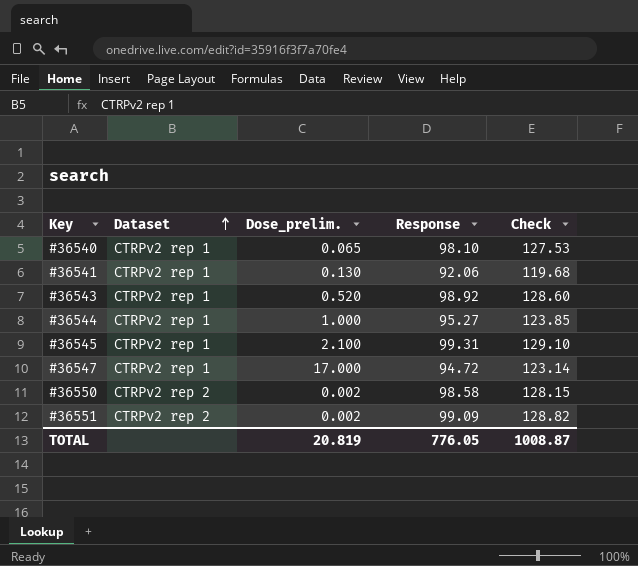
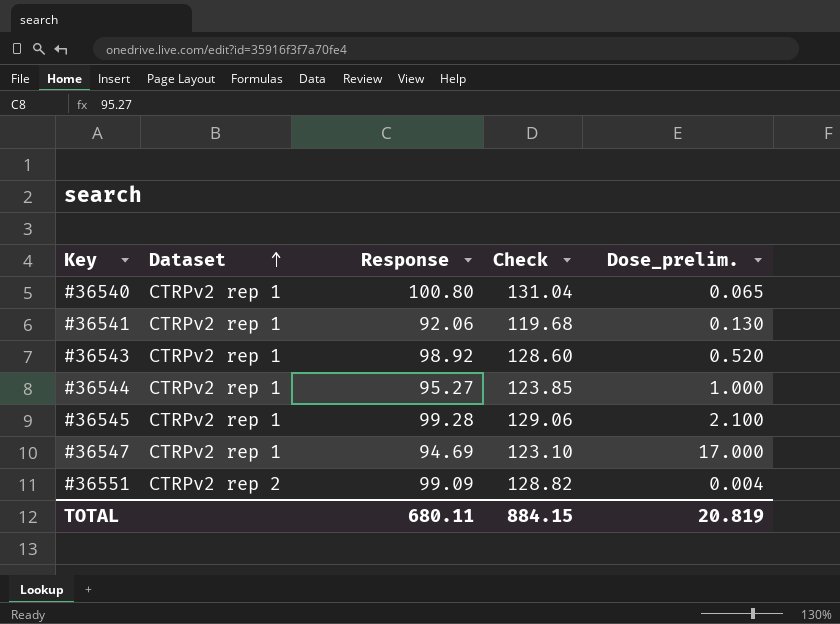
column Dose_prelim. | position: 3 -> 5
row #36550: CTRPv2 rep 2 | 0.002 | 98.58 | 128.15 -> none
#36540 | Response: 98.10 -> 100.80
#36540 | Check: 127.53 -> 131.04
#36545 | Response: 99.31 -> 99.28
#36545 | Check: 129.10 -> 129.06
#36547 | Response: 94.72 -> 94.69
#36547 | Check: 123.14 -> 123.10
#36551 | Dose_prelim.: 0.002 -> 0.004
TOTAL | Response: 776.05 -> 680.11
TOTAL | Check: 1008.87 -> 884.15

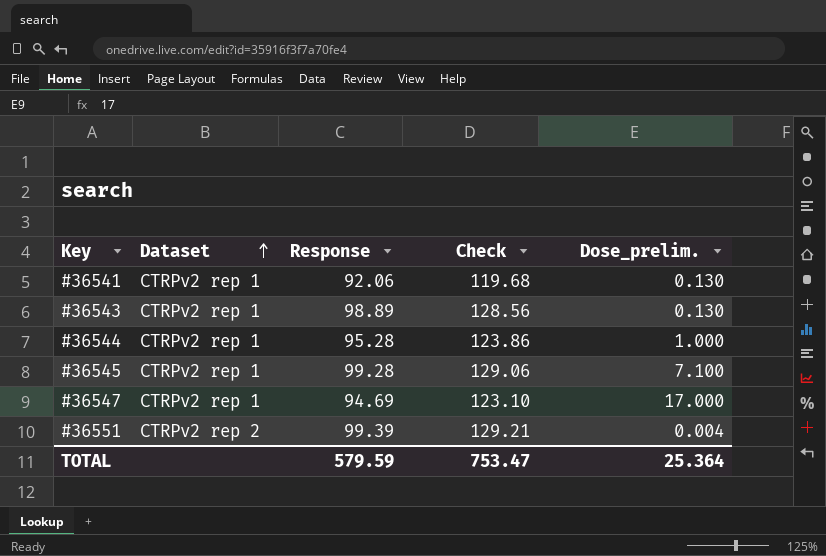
row #36540: CTRPv2 rep 1 | 100.80 | 131.04 | 0.065 -> none
#36543 | Response: 98.92 -> 98.89
#36543 | Check: 128.60 -> 128.56
#36543 | Dose_prelim.: 0.520 -> 0.130
#36544 | Response: 95.27 -> 95.28
#36544 | Check: 123.85 -> 123.86
#36545 | Dose_prelim.: 2.100 -> 7.100
#36551 | Response: 99.09 -> 99.39
#36551 | Check: 128.82 -> 129.21
TOTAL | Response: 680.11 -> 579.59
TOTAL | Check: 884.15 -> 753.47
TOTAL | Dose_prelim.: 20.819 -> 25.364

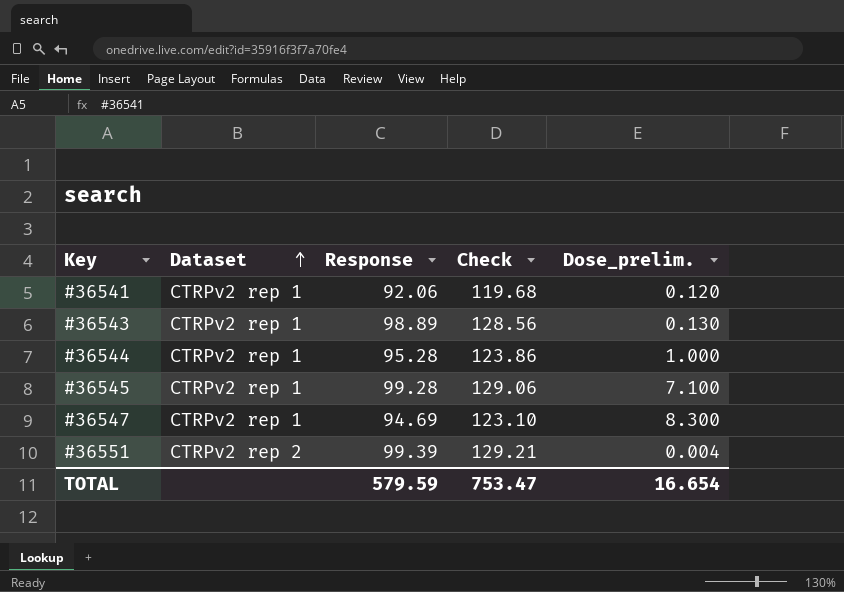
#36541 | Dose_prelim.: 0.130 -> 0.120
#36547 | Dose_prelim.: 17.000 -> 8.300
TOTAL | Dose_prelim.: 25.364 -> 16.654

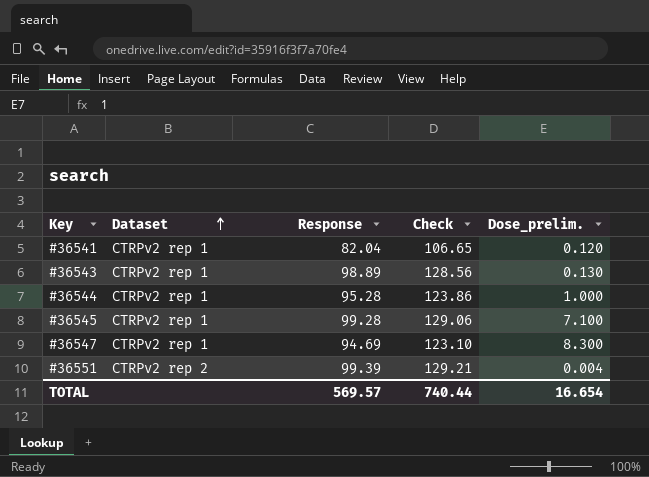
#36541 | Response: 92.06 -> 82.04
#36541 | Check: 119.68 -> 106.65
TOTAL | Response: 579.59 -> 569.57
TOTAL | Check: 753.47 -> 740.44

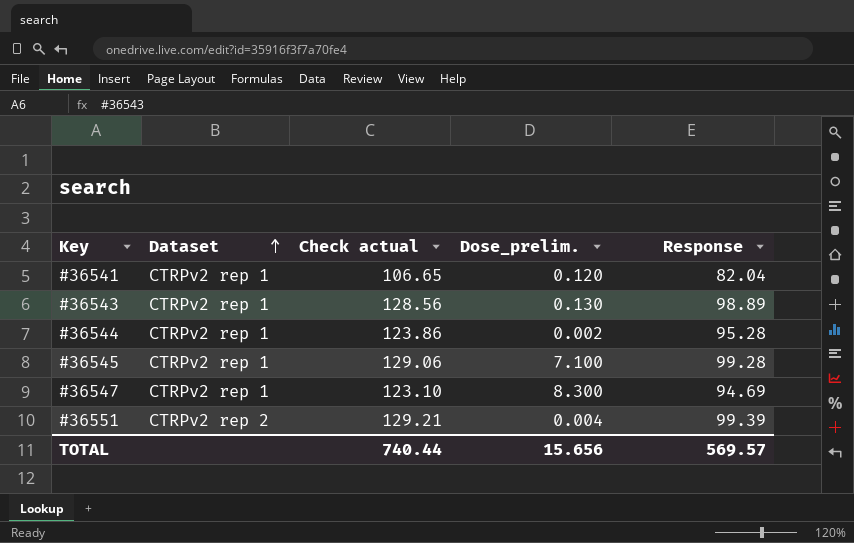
column name: Check -> Check actual
column Response | position: 3 -> 5
#36544 | Dose_prelim.: 1.000 -> 0.002
TOTAL | Dose_prelim.: 16.654 -> 15.656

